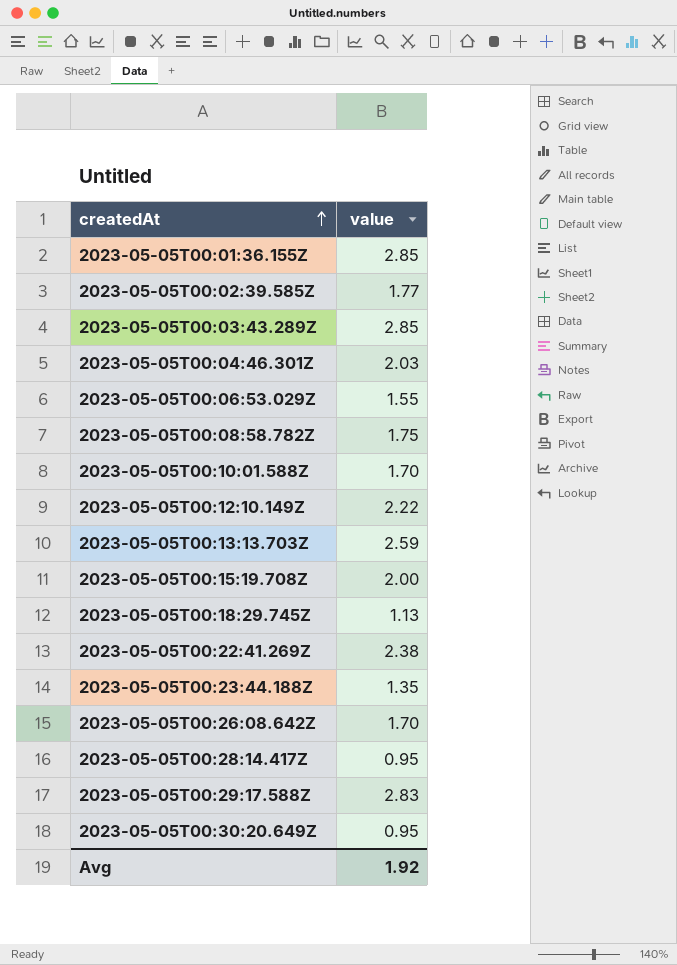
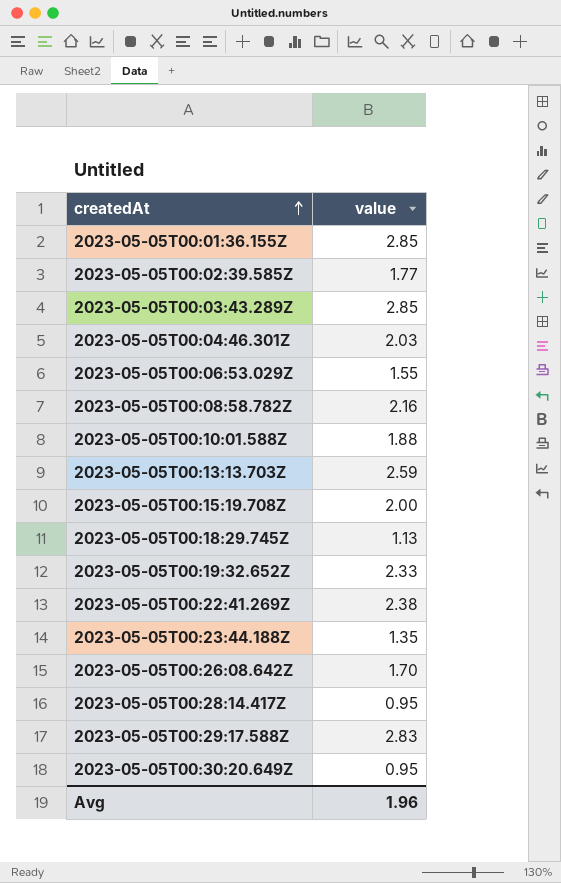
row 2023-05-05T00:12:10.149Z: 2.22 -> none
2023-05-05T00:08:58.782Z | value: 1.75 -> 2.16
2023-05-05T00:10:01.588Z | value: 1.70 -> 1.88
row 2023-05-05T00:19:32.652Z: none -> 2.33
Avg | value: 1.92 -> 1.96

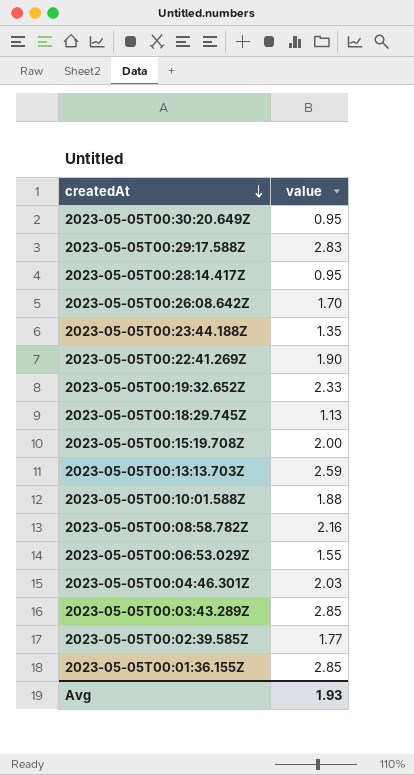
row order: createdAt ascending -> createdAt descending
2023-05-05T00:22:41.269Z | value: 2.38 -> 1.90
Avg | value: 1.96 -> 1.93

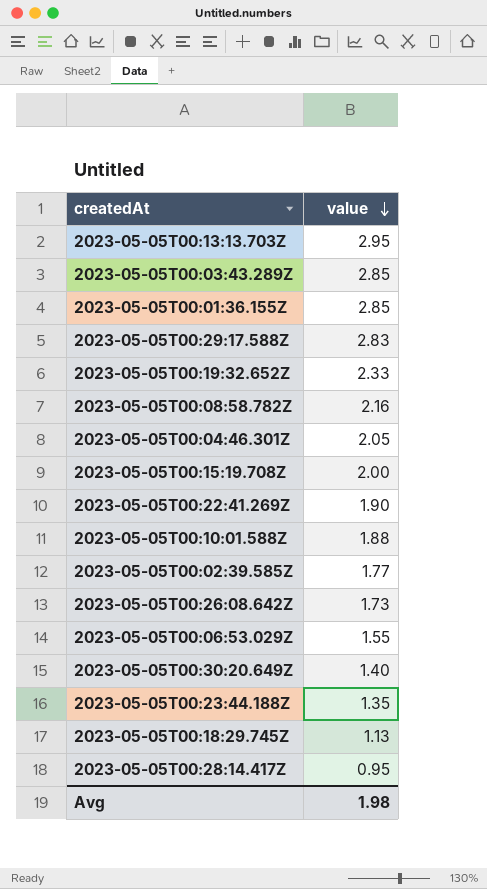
row order: createdAt descending -> value descending
2023-05-05T00:13:13.703Z | value: 2.59 -> 2.95
2023-05-05T00:04:46.301Z | value: 2.03 -> 2.05
2023-05-05T00:26:08.642Z | value: 1.70 -> 1.73
2023-05-05T00:30:20.649Z | value: 0.95 -> 1.40
Avg | value: 1.93 -> 1.98

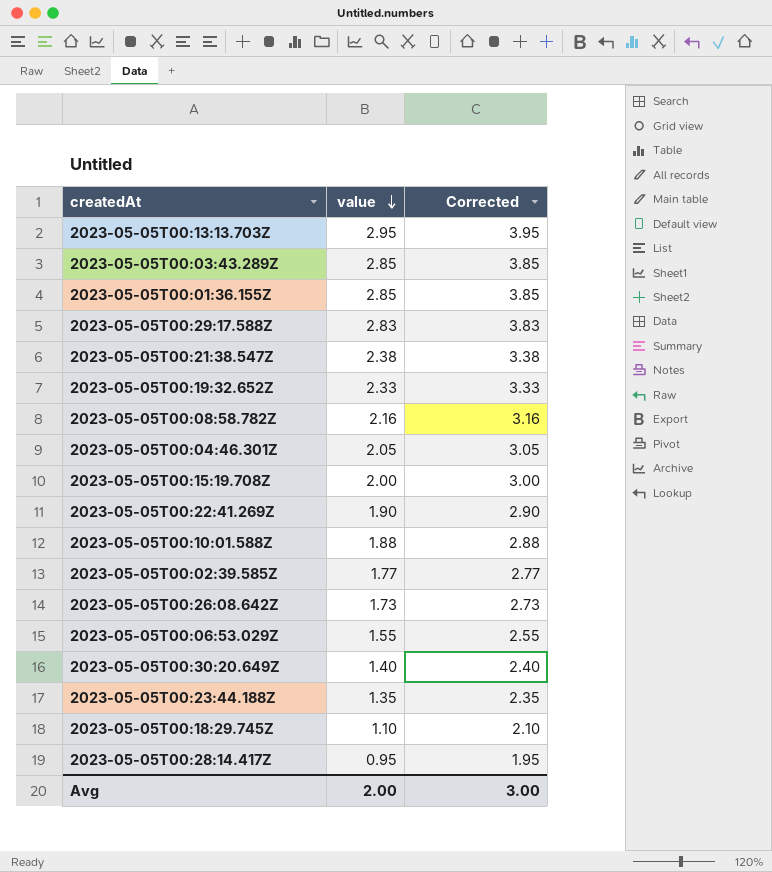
column Corrected | formula: none -> [value] + 1
row 2023-05-05T00:21:38.547Z: none -> 2.38 | 3.38
2023-05-05T00:18:29.745Z | value: 1.13 -> 1.10
Avg | value: 1.98 -> 2.00

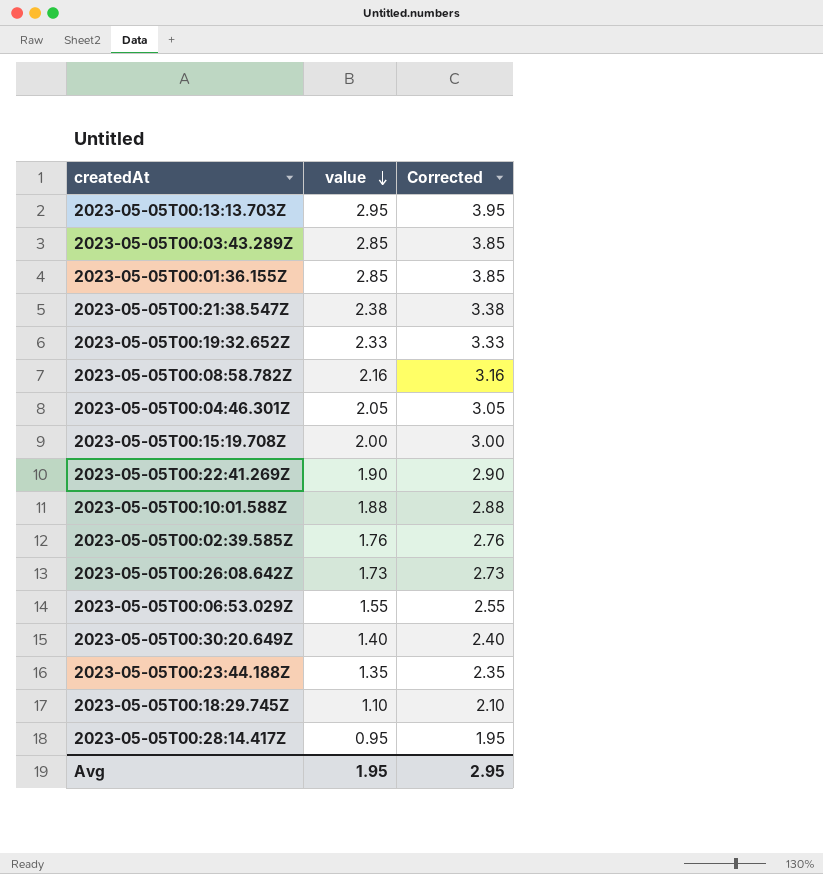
row 2023-05-05T00:29:17.588Z: 2.83 | 3.83 -> none
2023-05-05T00:02:39.585Z | value: 1.77 -> 1.76
2023-05-05T00:02:39.585Z | Corrected: 2.77 -> 2.76
Avg | value: 2.00 -> 1.95
Avg | Corrected: 3.00 -> 2.95

